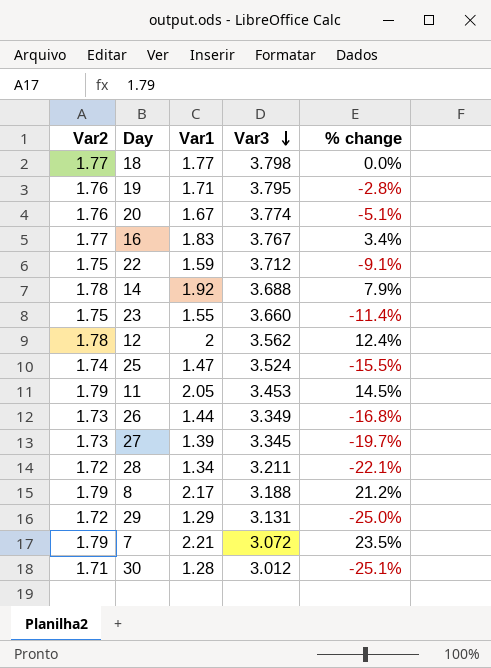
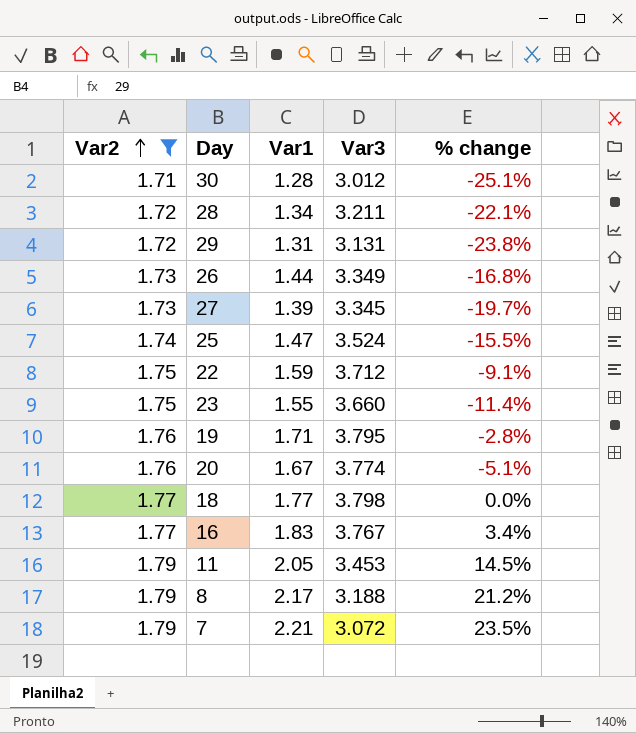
filter: none -> Var2 != 1.78
row order: Var3 descending -> Var2 ascending
29 | Var1: 1.29 -> 1.31
29 | % change: -25.0% -> -23.8%

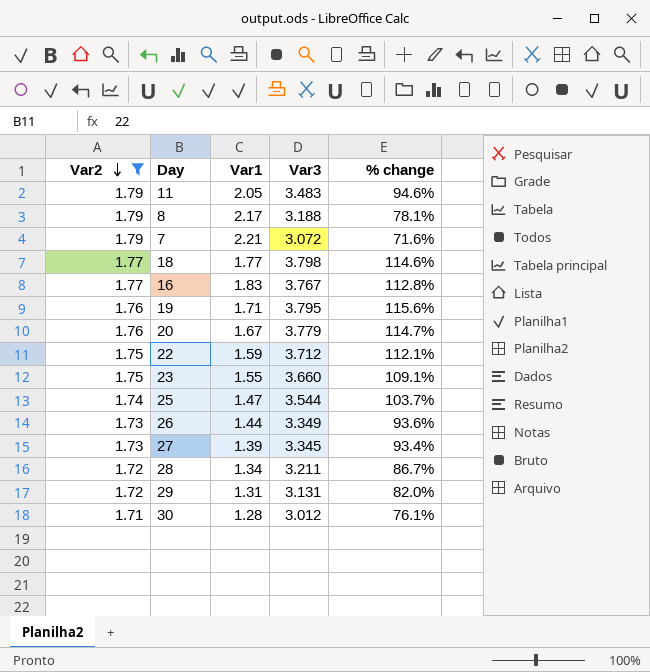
row order: Var2 ascending -> Var2 descending
column % change | formula: ([Var1] - [Var2]) / [Var2] -> ([Var3] - [Var2]) / [Var2]
11 | Var3: 3.453 -> 3.483
20 | Var3: 3.774 -> 3.779
25 | Var3: 3.524 -> 3.544

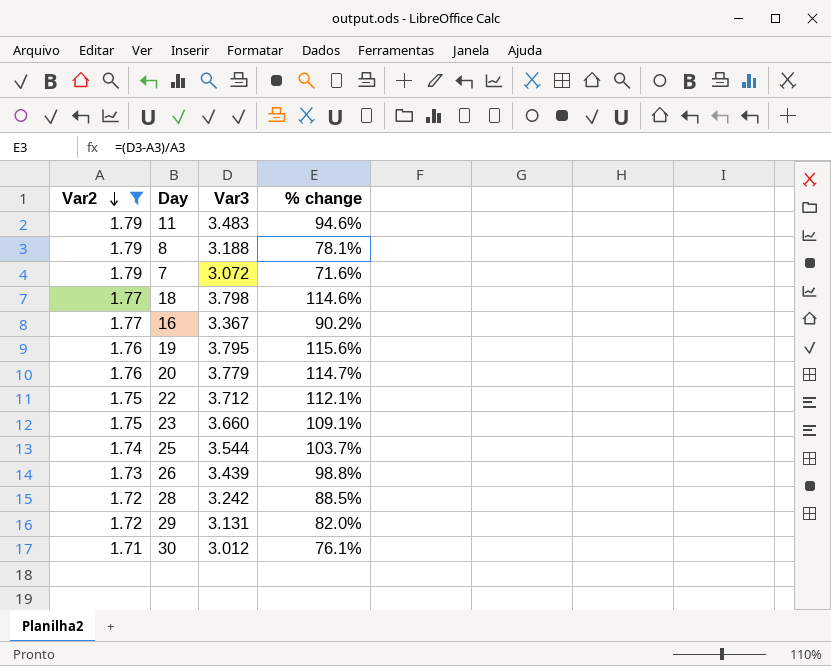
column Var1 | position: 3 -> none
row 27: 1.73 | 1.39 | 3.345 | 93.4% -> none
16 | Var3: 3.767 -> 3.367
16 | % change: 112.8% -> 90.2%
26 | Var3: 3.349 -> 3.439
26 | % change: 93.6% -> 98.8%
28 | Var3: 3.211 -> 3.242
28 | % change: 86.7% -> 88.5%

